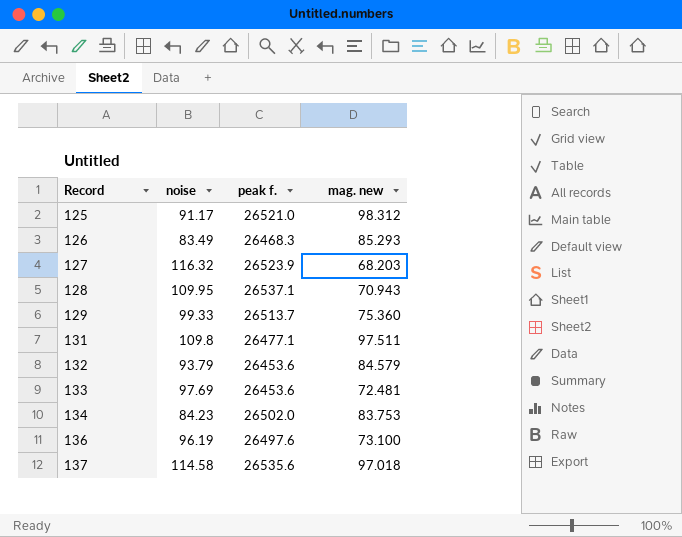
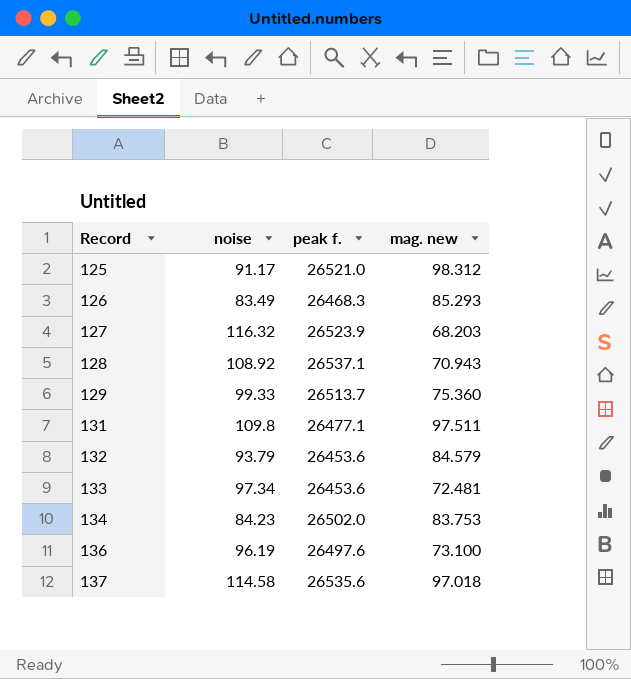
128 | noise: 109.95 -> 108.92
133 | noise: 97.69 -> 97.34

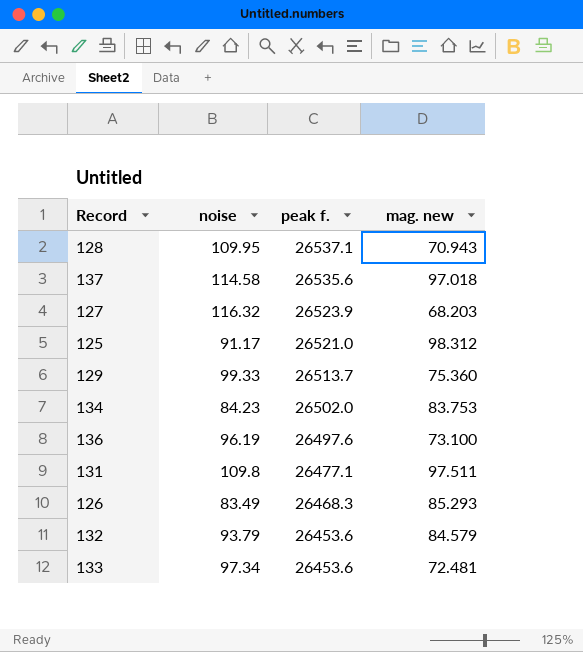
row order: Record ascending -> peak f. descending
128 | noise: 108.92 -> 109.95

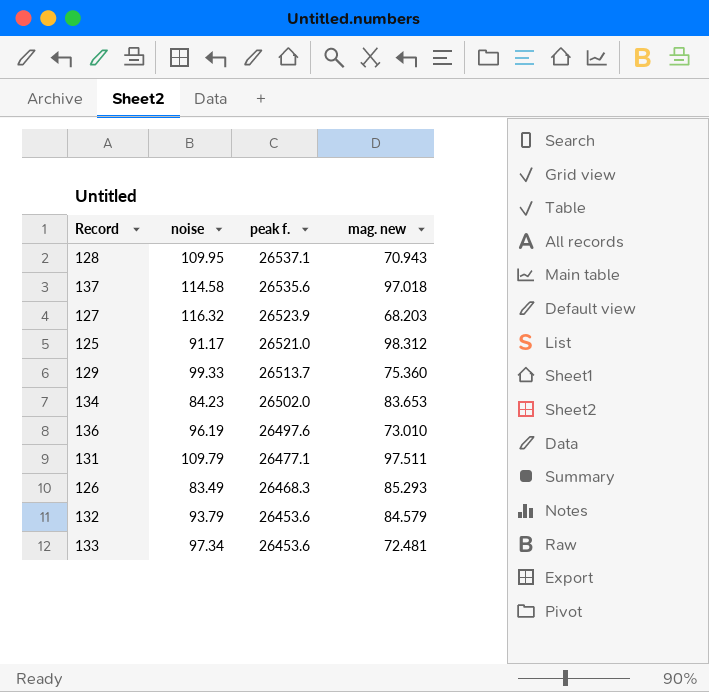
134 | mag. new: 83.753 -> 83.653
136 | mag. new: 73.100 -> 73.010
131 | noise: 109.8 -> 109.79

